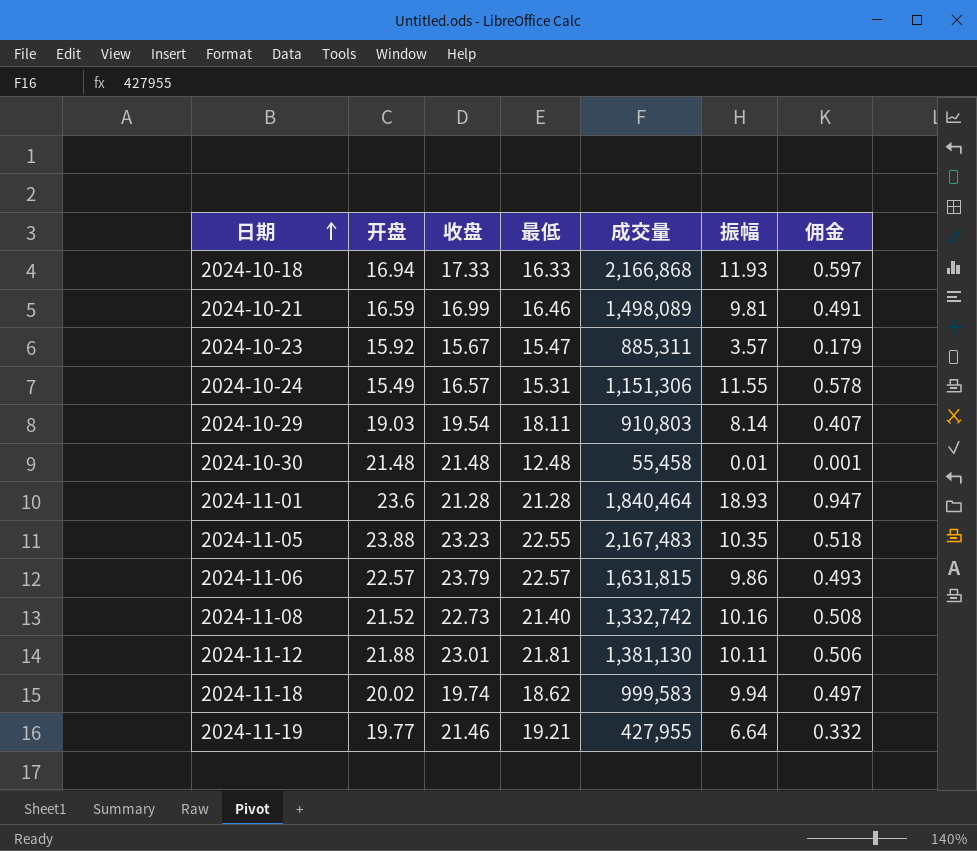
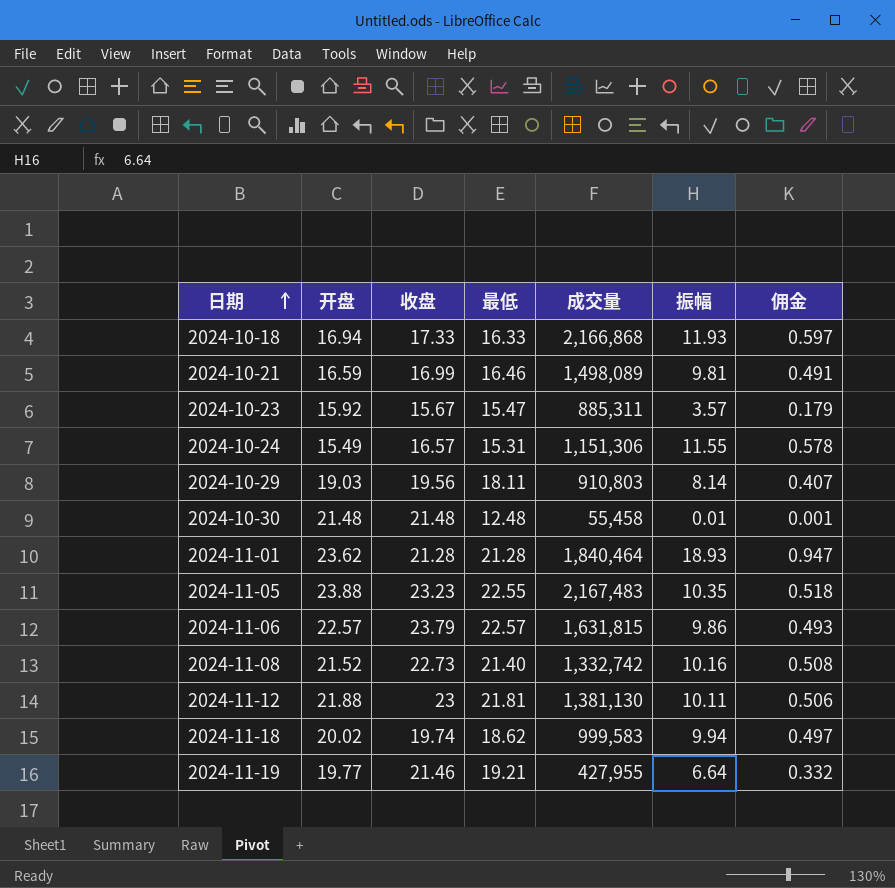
2024-10-29 | 收盘: 19.54 -> 19.56
2024-11-01 | 开盘: 23.6 -> 23.62
2024-11-12 | 收盘: 23.01 -> 23

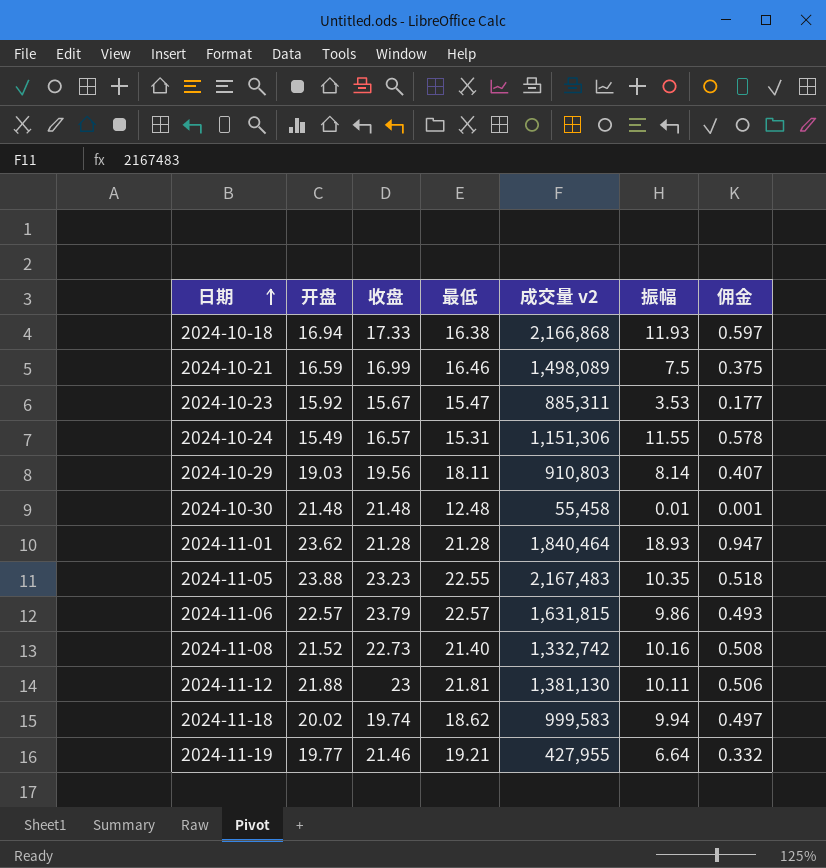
column name: 成交量 -> 成交量 v2
2024-10-18 | 最低: 16.33 -> 16.38
2024-10-21 | 振幅: 9.81 -> 7.5
2024-10-21 | 佣金: 0.491 -> 0.375
2024-10-23 | 振幅: 3.57 -> 3.53
2024-10-23 | 佣金: 0.179 -> 0.177

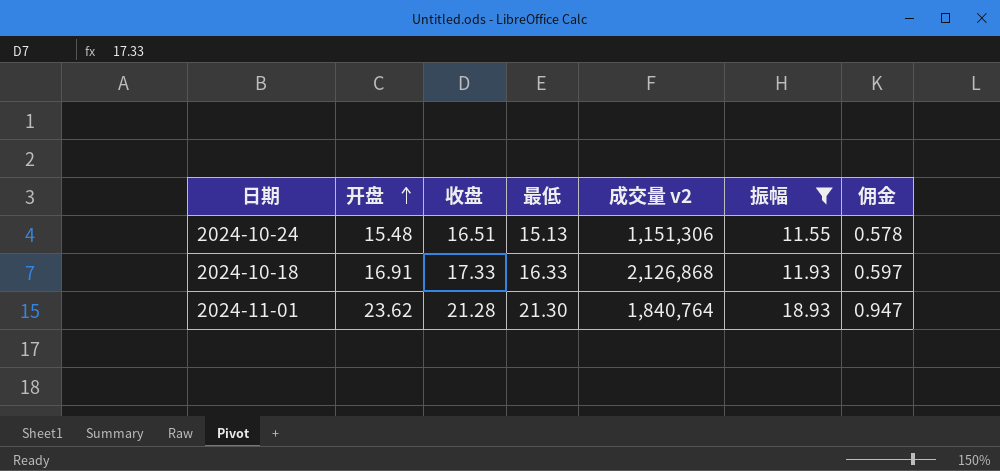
filter: none -> 振幅 >= 11.55
row order: 日期 ascending -> 开盘 ascending
2024-10-24 | 开盘: 15.49 -> 15.48
2024-10-24 | 收盘: 16.57 -> 16.51
2024-10-24 | 最低: 15.31 -> 15.13
2024-10-18 | 开盘: 16.94 -> 16.91
2024-10-18 | 最低: 16.38 -> 16.33
2024-10-18 | 成交量 v2: 2,166,868 -> 2,126,868
2024-11-01 | 最低: 21.28 -> 21.30
2024-11-01 | 成交量 v2: 1,840,464 -> 1,840,764

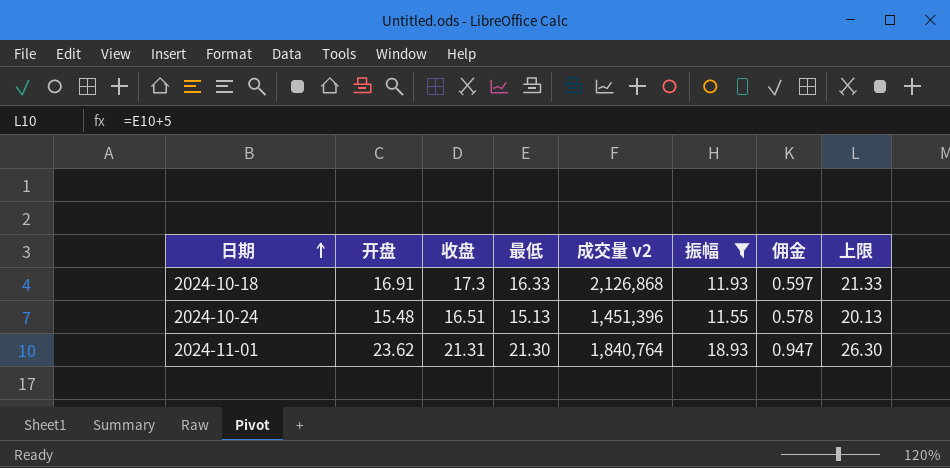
row order: 开盘 ascending -> 日期 ascending
column 上限 | formula: none -> [最低] + 5
2024-10-18 | 收盘: 17.33 -> 17.3
2024-10-24 | 成交量 v2: 1,151,306 -> 1,451,396
2024-11-01 | 收盘: 21.28 -> 21.31

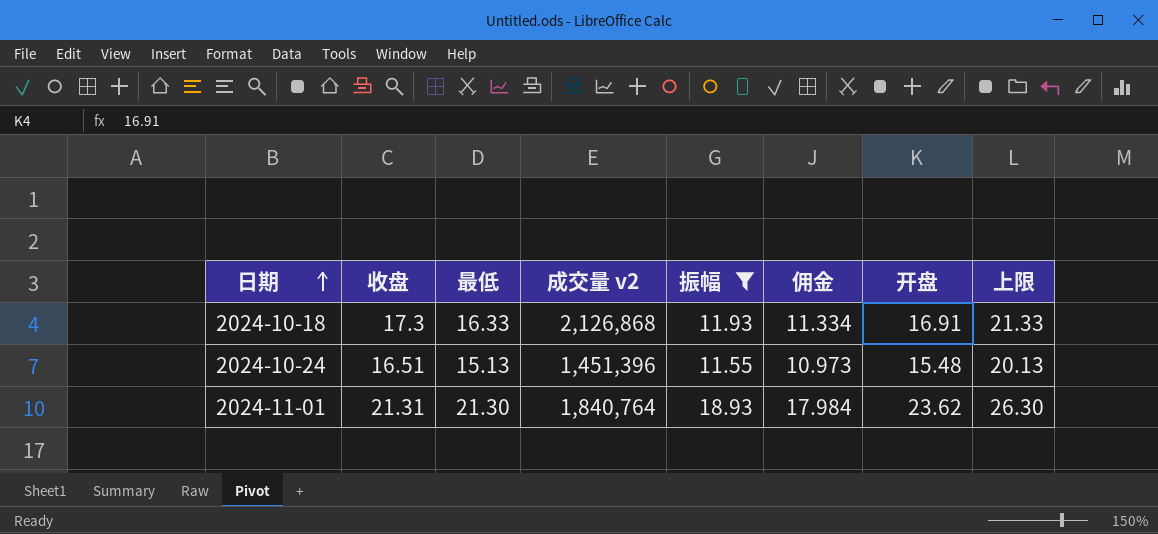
column 佣金 | formula: [振幅] * 0.05 -> [振幅] * 0.95
column 开盘 | position: 2 -> 7

